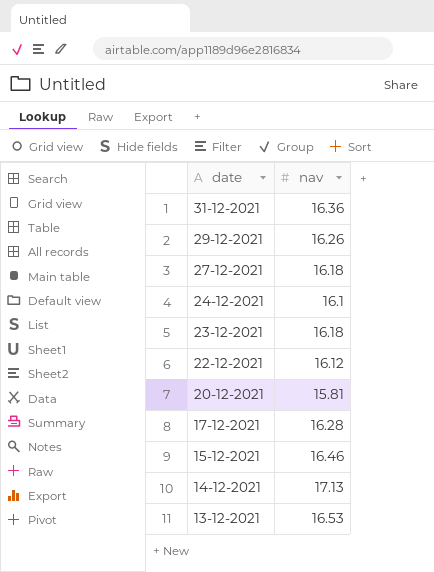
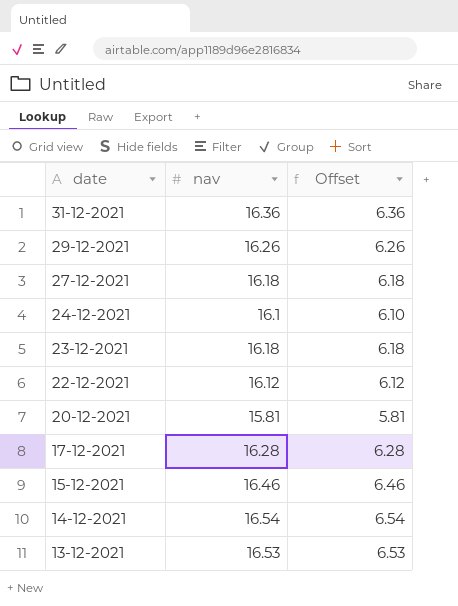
column Offset | formula: none -> [nav] - 10
14-12-2021 | nav: 17.13 -> 16.54

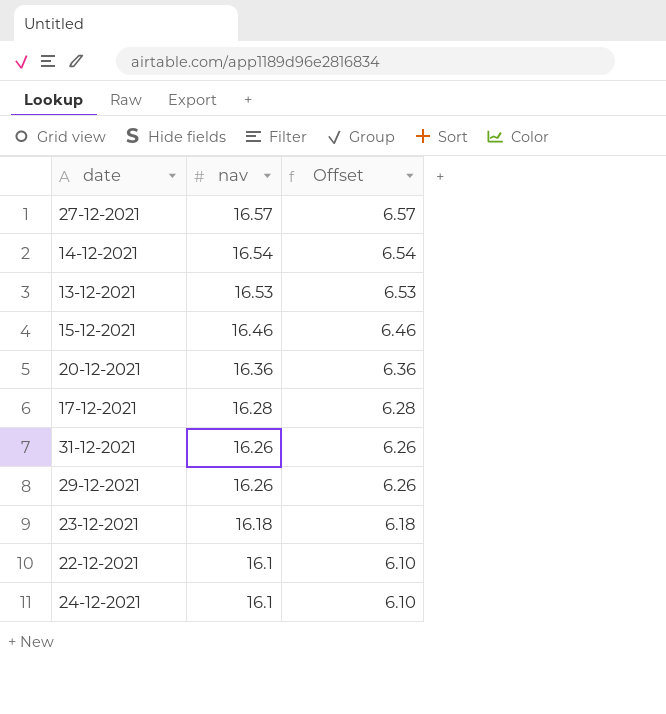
row order: date descending -> nav descending
27-12-2021 | nav: 16.18 -> 16.57
27-12-2021 | Offset: 6.18 -> 6.57
20-12-2021 | nav: 15.81 -> 16.36
20-12-2021 | Offset: 5.81 -> 6.36
31-12-2021 | nav: 16.36 -> 16.26
31-12-2021 | Offset: 6.36 -> 6.26
22-12-2021 | nav: 16.12 -> 16.1
22-12-2021 | Offset: 6.12 -> 6.10

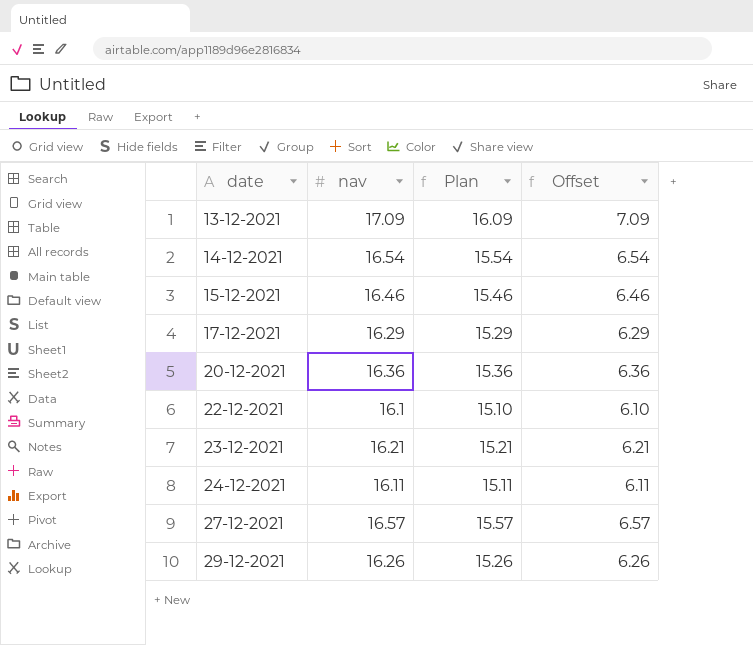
row order: nav descending -> date ascending
column Plan | formula: none -> [nav] - 1
row 31-12-2021: 16.26 | 6.26 -> none
13-12-2021 | nav: 16.53 -> 17.09
13-12-2021 | Offset: 6.53 -> 7.09
17-12-2021 | nav: 16.28 -> 16.29
17-12-2021 | Offset: 6.28 -> 6.29
23-12-2021 | nav: 16.18 -> 16.21
23-12-2021 | Offset: 6.18 -> 6.21
24-12-2021 | nav: 16.1 -> 16.11
24-12-2021 | Offset: 6.10 -> 6.11

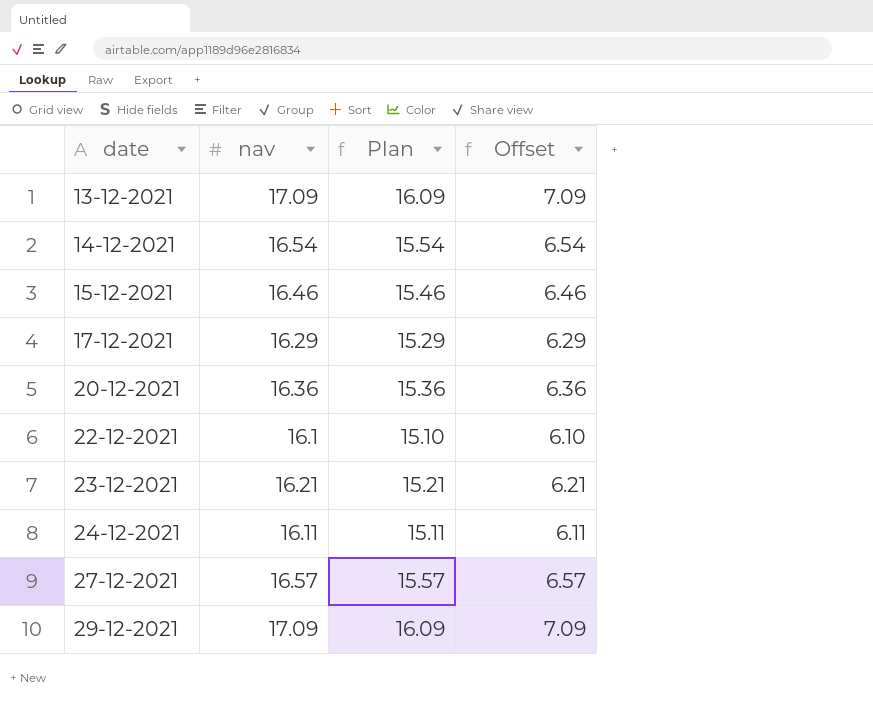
29-12-2021 | nav: 16.26 -> 17.09
29-12-2021 | Plan: 15.26 -> 16.09
29-12-2021 | Offset: 6.26 -> 7.09

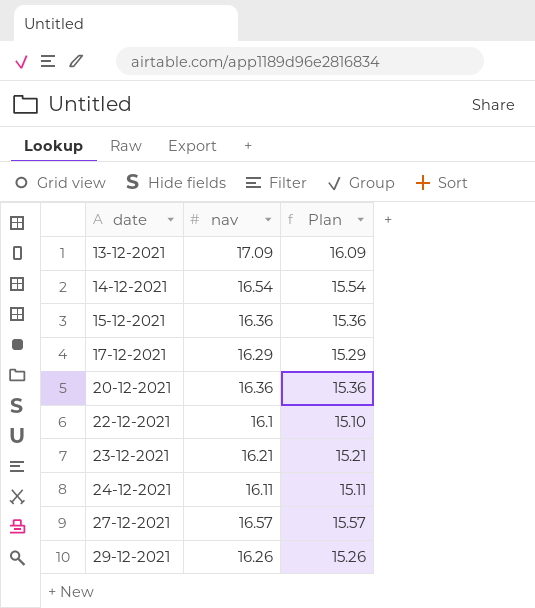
column Offset | formula: [nav] - 10 -> none
15-12-2021 | nav: 16.46 -> 16.36
15-12-2021 | Plan: 15.46 -> 15.36
29-12-2021 | nav: 17.09 -> 16.26
29-12-2021 | Plan: 16.09 -> 15.26

